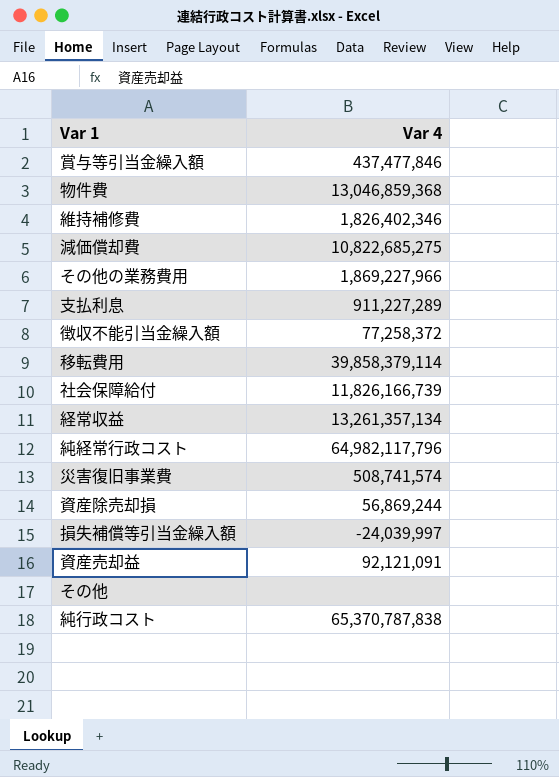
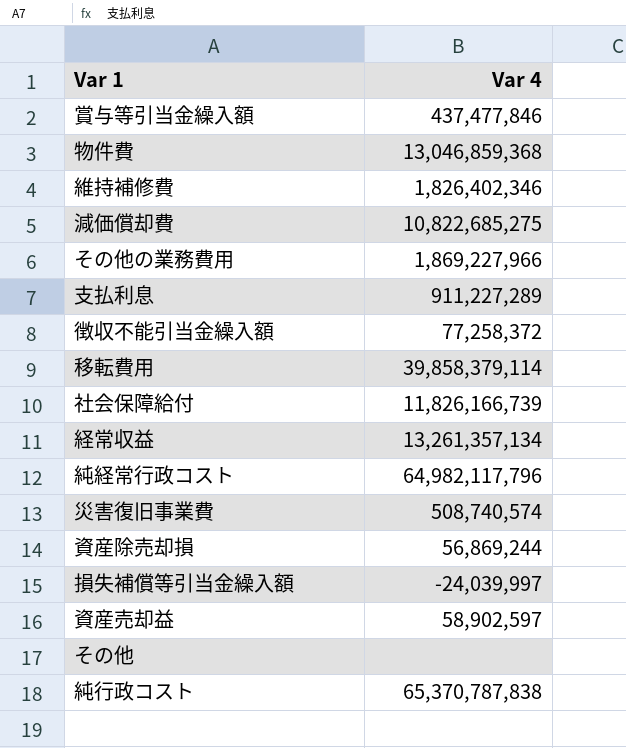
災害復旧事業費 | Var 4: 508,741,574 -> 508,740,574
資産売却益 | Var 4: 92,121,091 -> 58,902,597

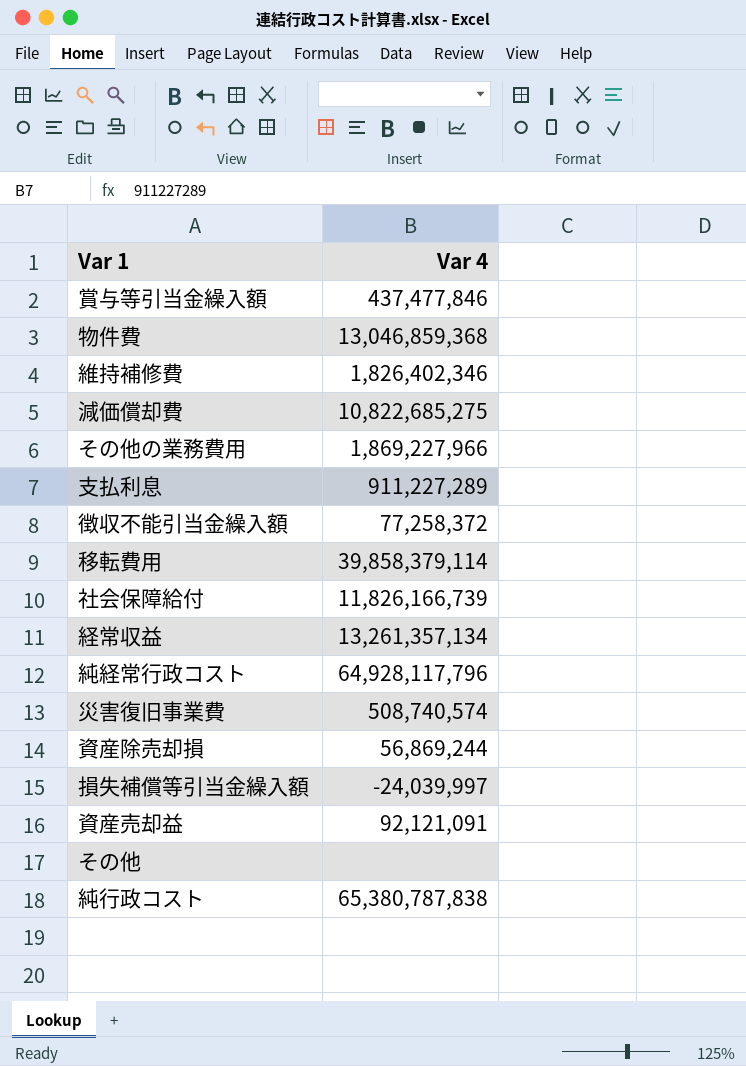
純経常行政コスト | Var 4: 64,982,117,796 -> 64,928,117,796
資産売却益 | Var 4: 58,902,597 -> 92,121,091
純行政コスト | Var 4: 65,370,787,838 -> 65,380,787,838

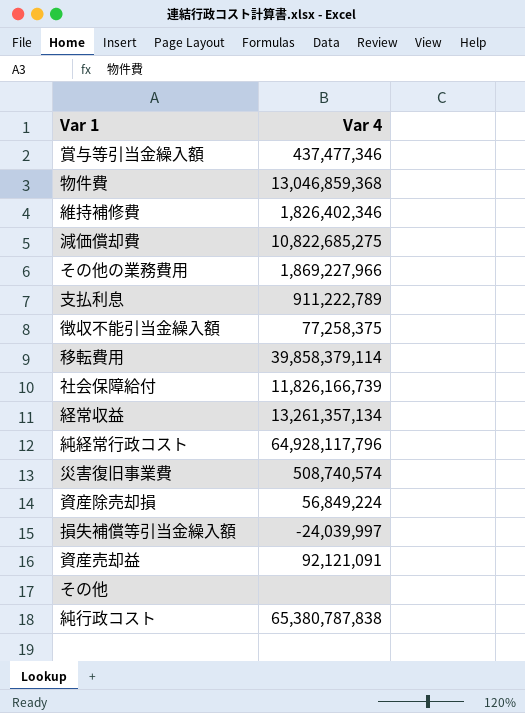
賞与等引当金繰入額 | Var 4: 437,477,846 -> 437,477,346
支払利息 | Var 4: 911,227,289 -> 911,222,789
徴収不能引当金繰入額 | Var 4: 77,258,372 -> 77,258,375
資産除売却損 | Var 4: 56,869,244 -> 56,849,224

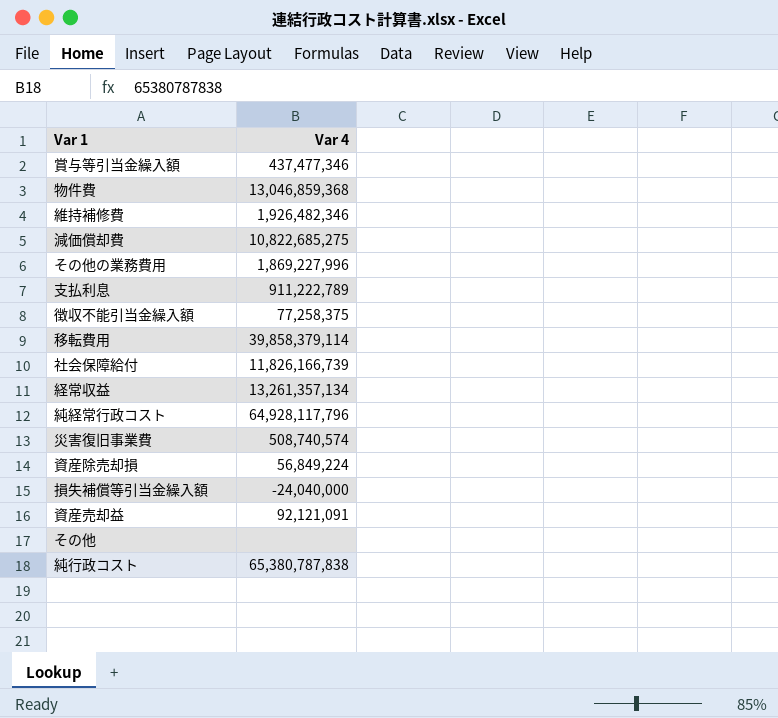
維持補修費 | Var 4: 1,826,402,346 -> 1,926,482,346
その他の業務費用 | Var 4: 1,869,227,966 -> 1,869,227,996
損失補償等引当金繰入額 | Var 4: -24,039,997 -> -24,040,000

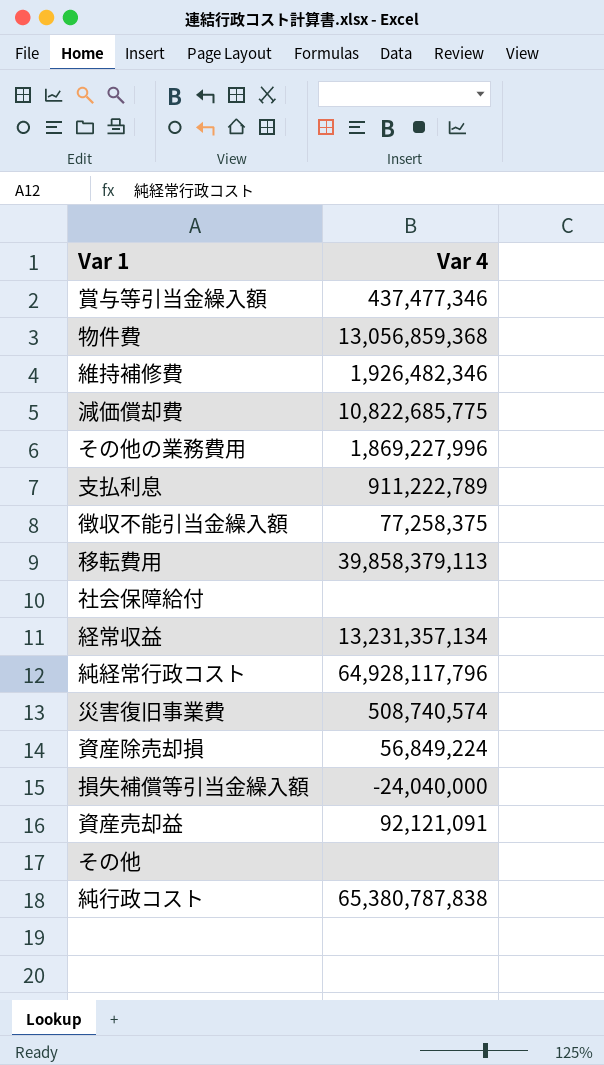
物件費 | Var 4: 13,046,859,368 -> 13,056,859,368
減価償却費 | Var 4: 10,822,685,275 -> 10,822,685,775
移転費用 | Var 4: 39,858,379,114 -> 39,858,379,113
社会保障給付 | Var 4: 11,826,166,739 -> none
経常収益 | Var 4: 13,261,357,134 -> 13,231,357,134

